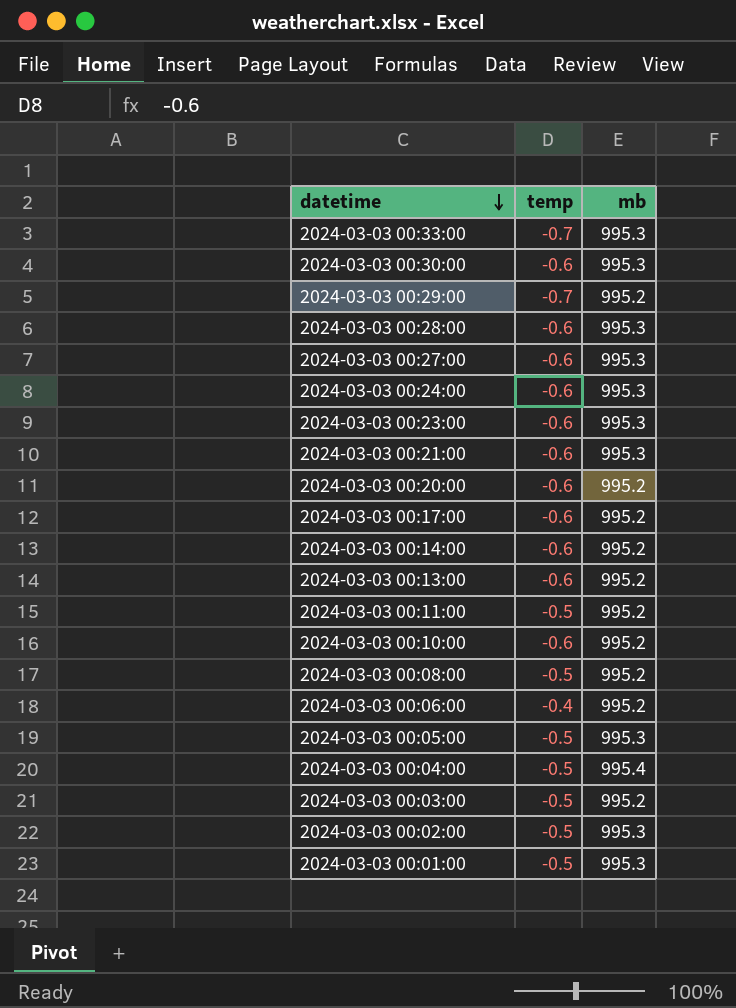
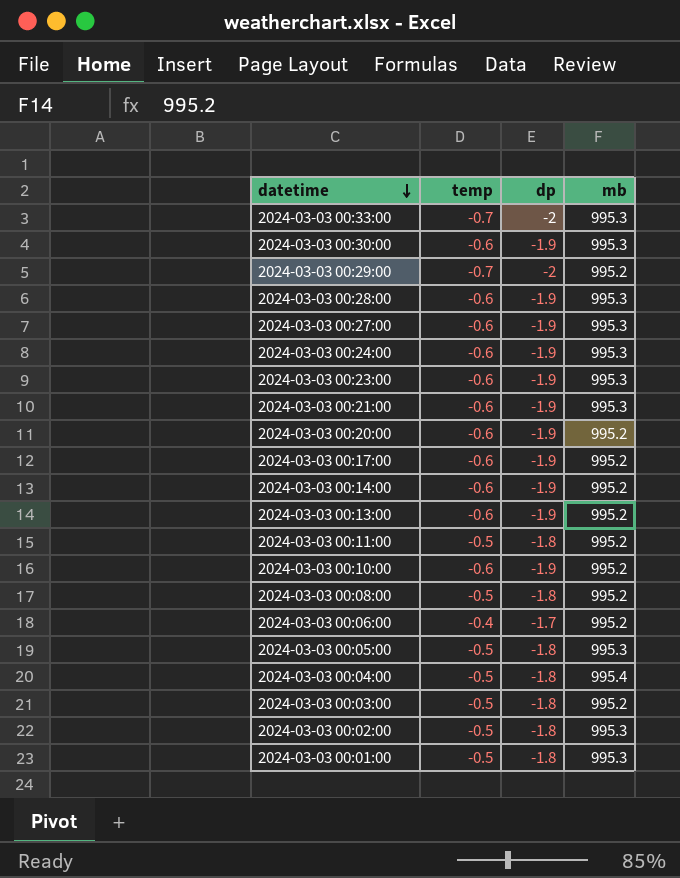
column dp | position: none -> 3

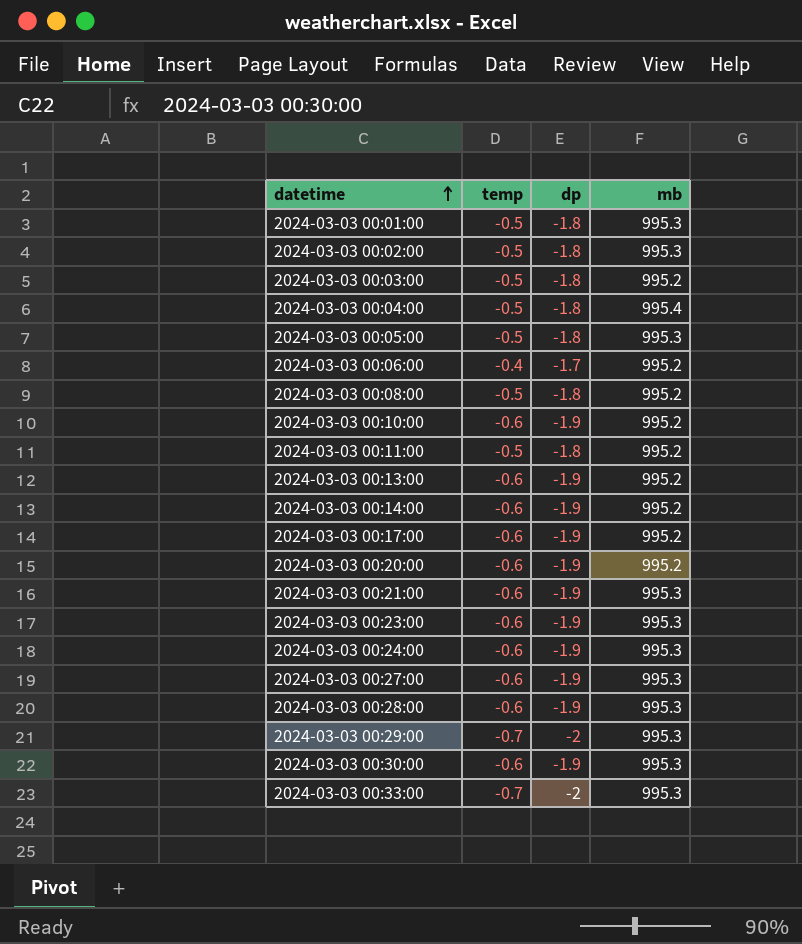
row order: datetime descending -> datetime ascending
2024-03-03 00:29:00 | mb: 995.2 -> 995.3

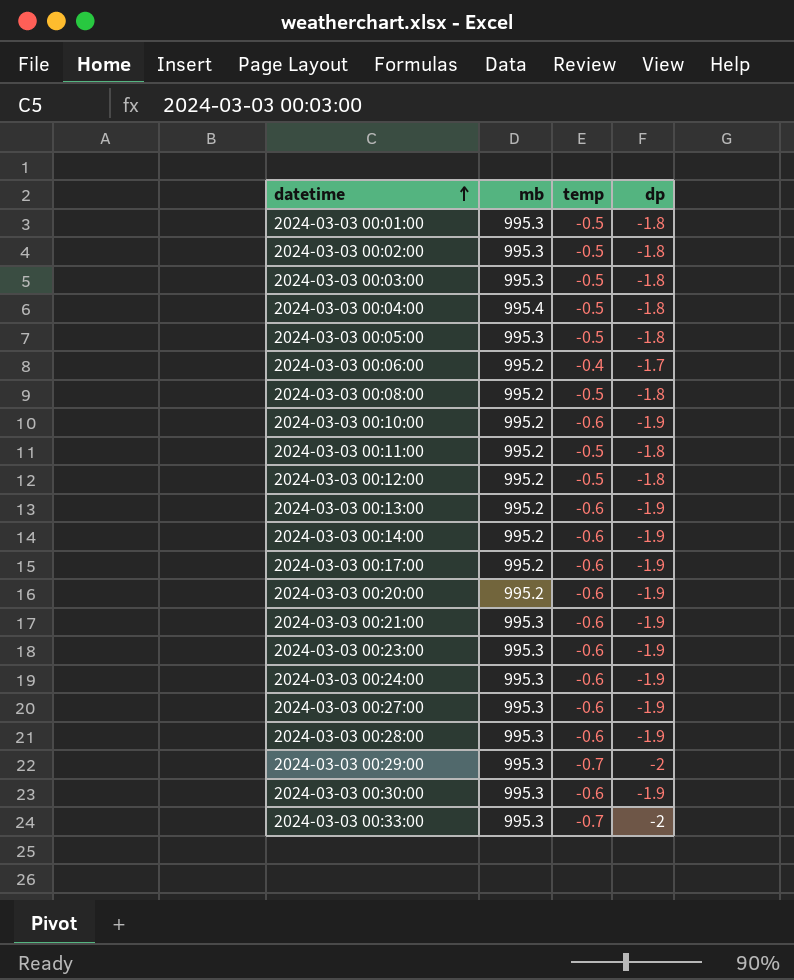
column mb | position: 4 -> 2
2024-03-03 00:03:00 | mb: 995.2 -> 995.3
row 2024-03-03 00:12:00: none -> 995.2 | -0.5 | -1.8

